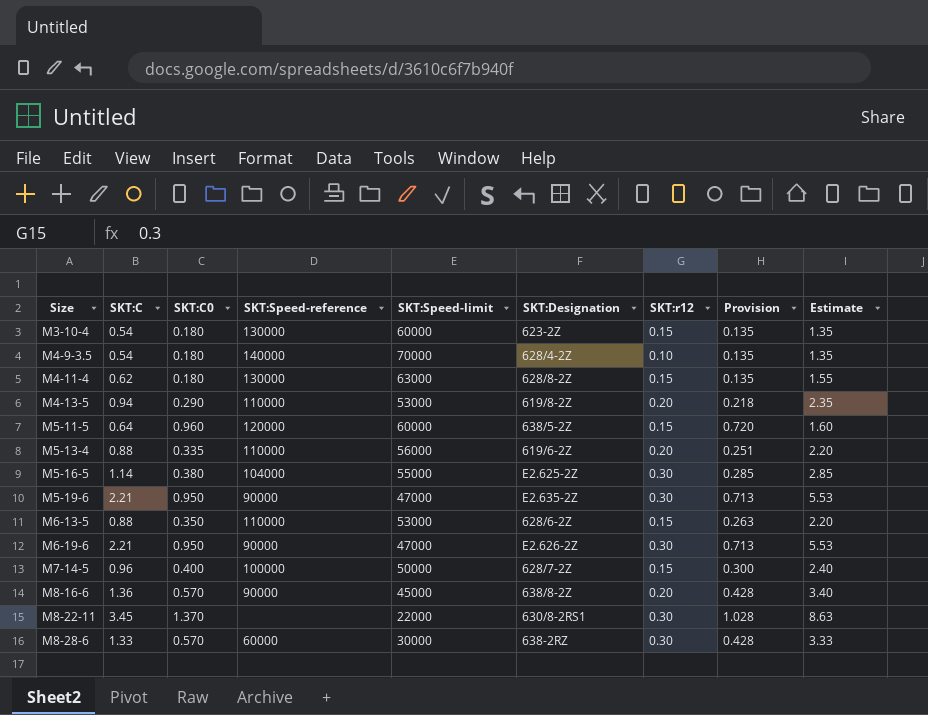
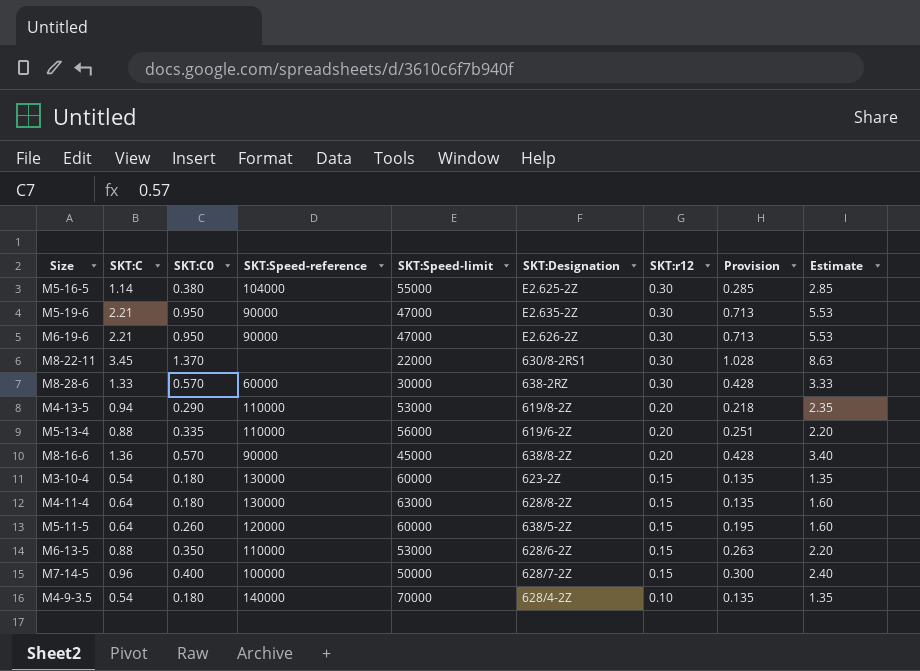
row order: Size ascending -> SKT:r12 descending
M4-11-4 | SKT:C: 0.62 -> 0.64
M4-11-4 | Estimate: 1.55 -> 1.60
M5-11-5 | SKT:C0: 0.960 -> 0.260
M5-11-5 | Provision: 0.720 -> 0.195

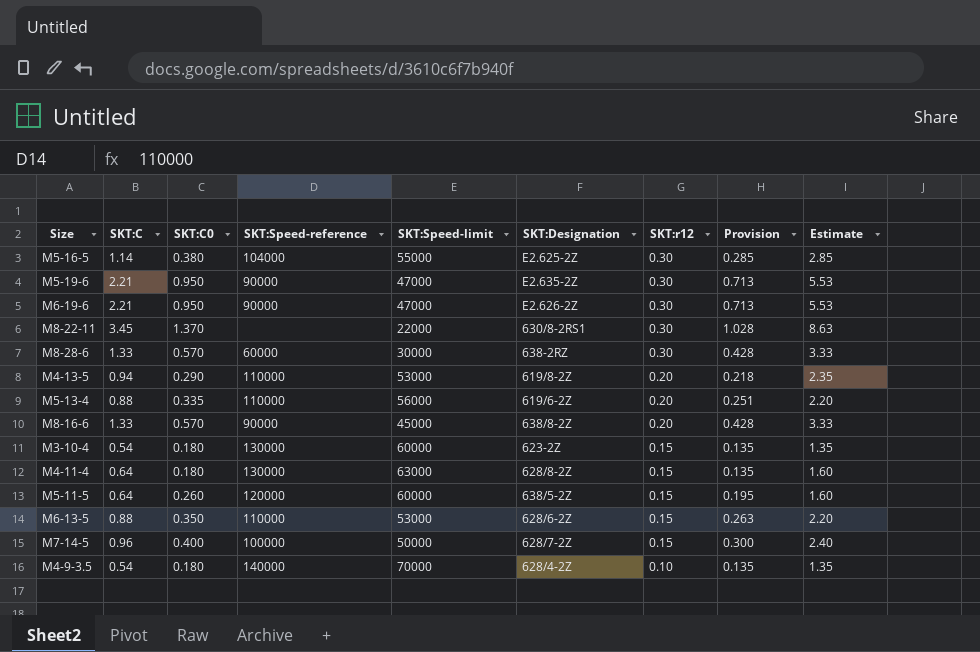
M8-16-6 | SKT:C: 1.36 -> 1.33
M8-16-6 | Estimate: 3.40 -> 3.33

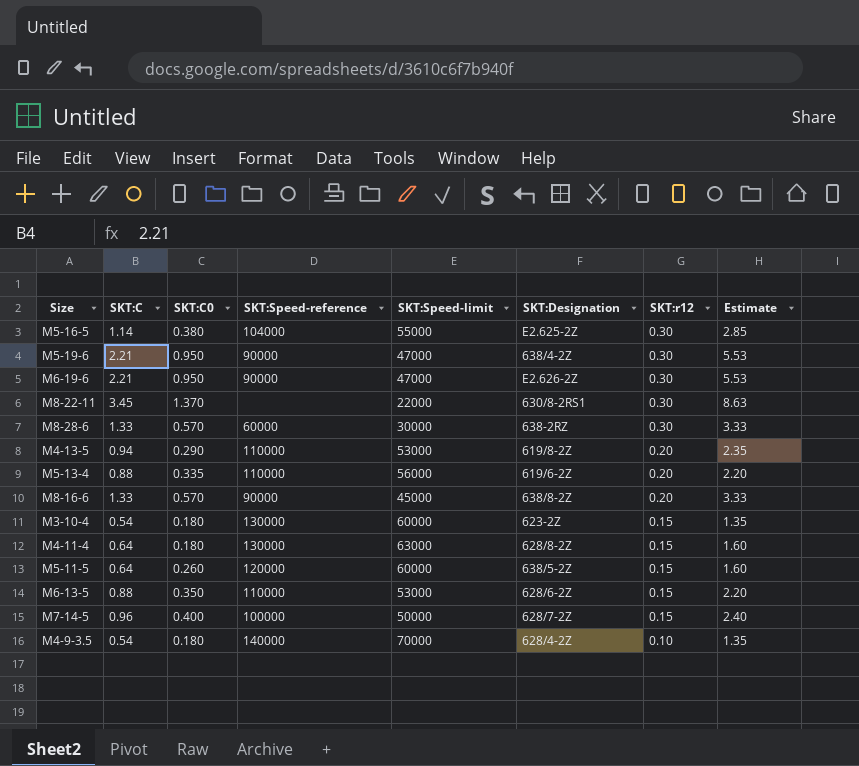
column Provision | formula: [SKT:C0] * 0.75 -> none
M5-19-6 | SKT:Designation: E2.635-2Z -> 638/4-2Z

